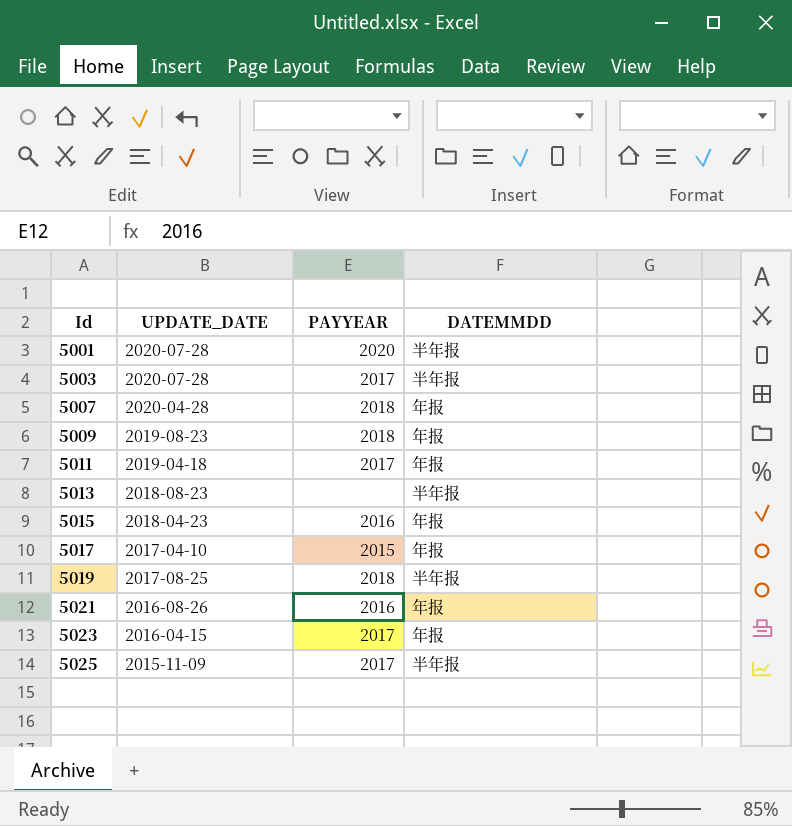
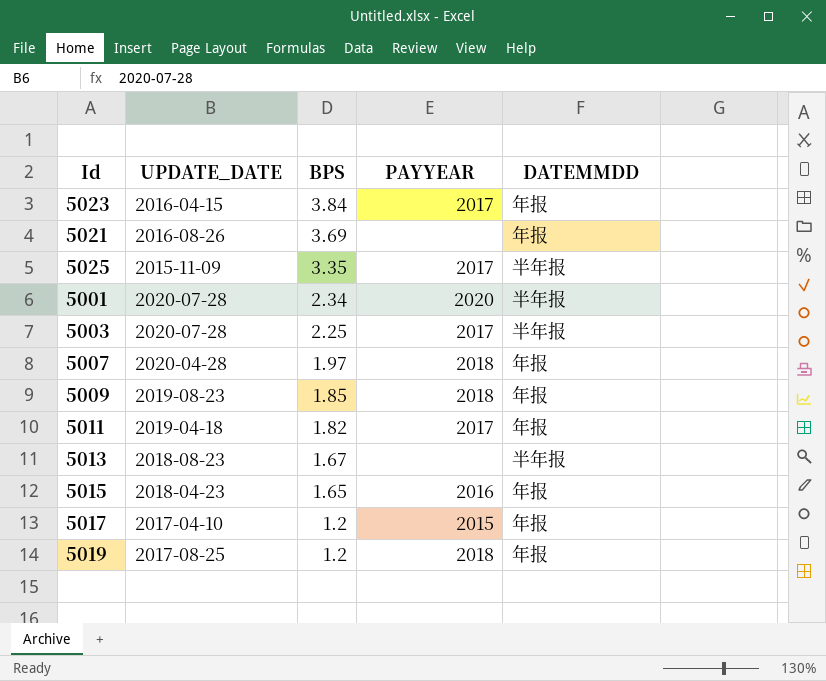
row order: Id ascending -> BPS descending
column BPS | position: none -> 3
5021 | PAYYEAR: 2016 -> none
5019 | DATEMMDD: 半年报 -> 年报

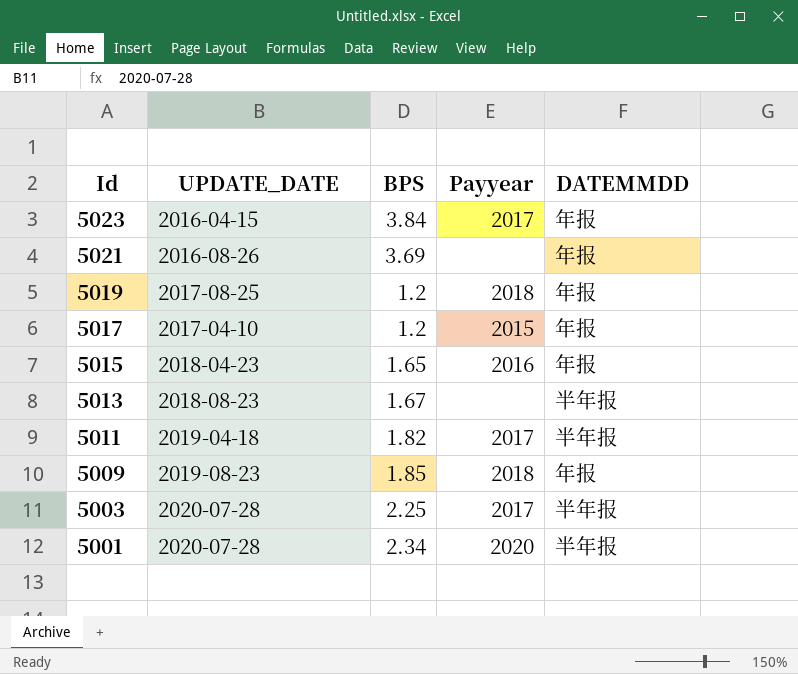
row order: BPS descending -> Id descending
column name: PAYYEAR -> Payyear
row 5025: 2015-11-09 | 3.35 | 2017 | 半年报 -> none
row 5007: 2020-04-28 | 1.97 | 2018 | 年报 -> none
5011 | DATEMMDD: 年报 -> 半年报

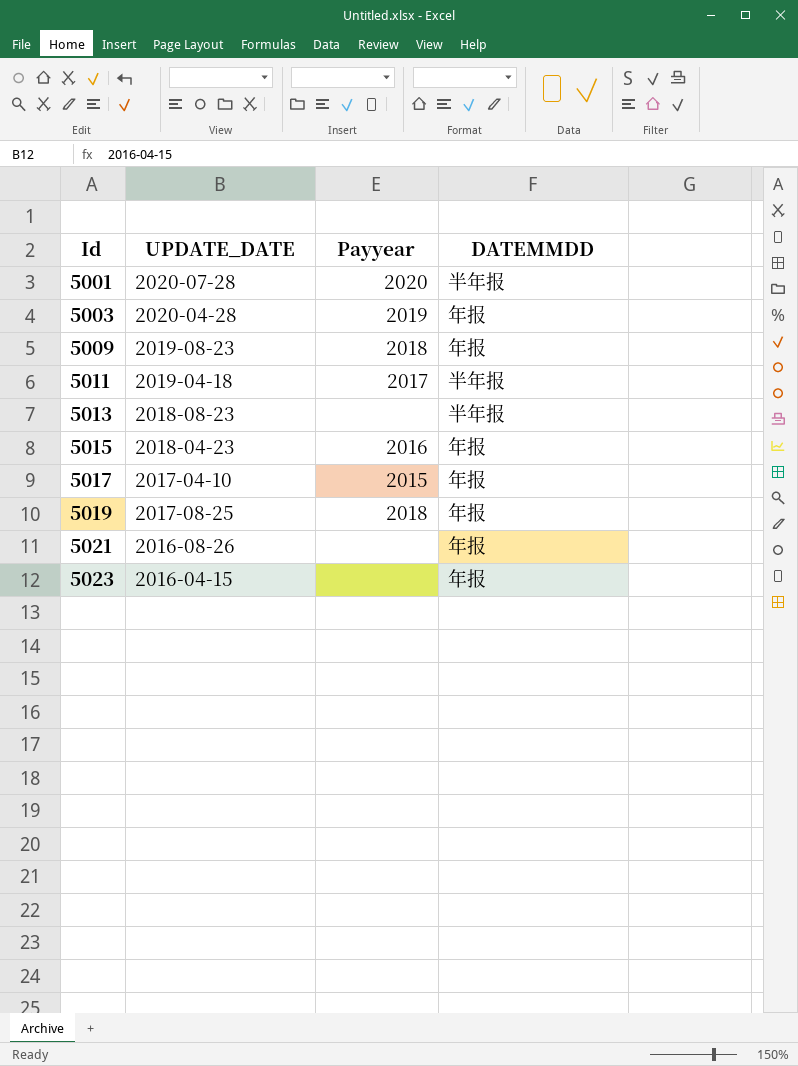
row order: Id descending -> Id ascending
column BPS | position: 3 -> none
5003 | UPDATE_DATE: 2020-07-28 -> 2020-04-28
5003 | Payyear: 2017 -> 2019
5003 | DATEMMDD: 半年报 -> 年报
5023 | Payyear: 2017 -> none

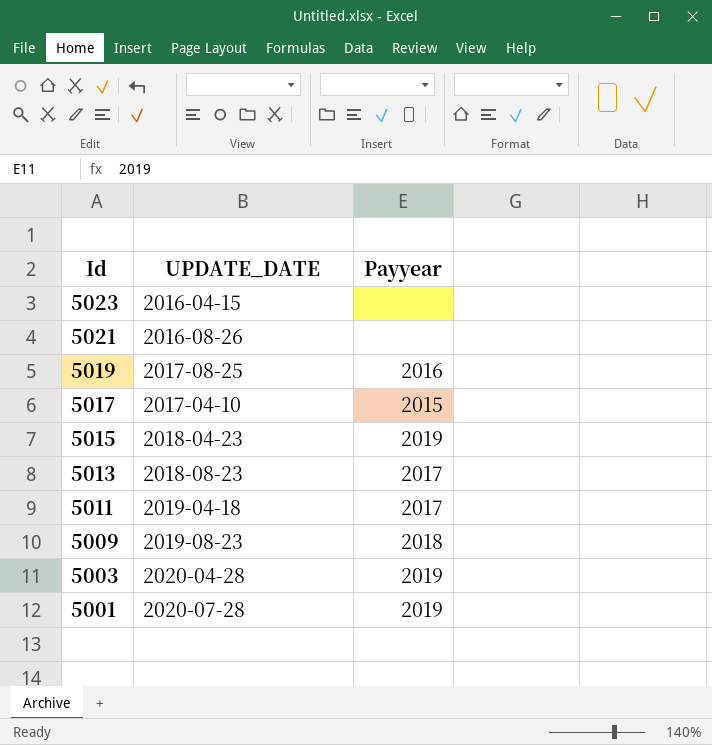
row order: Id ascending -> Id descending
column DATEMMDD | position: 4 -> none
5019 | Payyear: 2018 -> 2016
5015 | Payyear: 2016 -> 2019
5013 | Payyear: none -> 2017
5001 | Payyear: 2020 -> 2019

